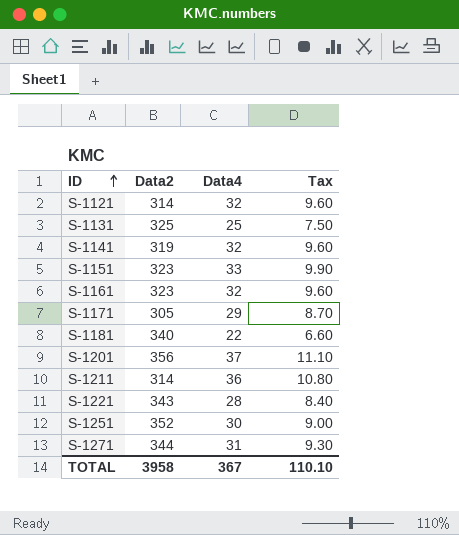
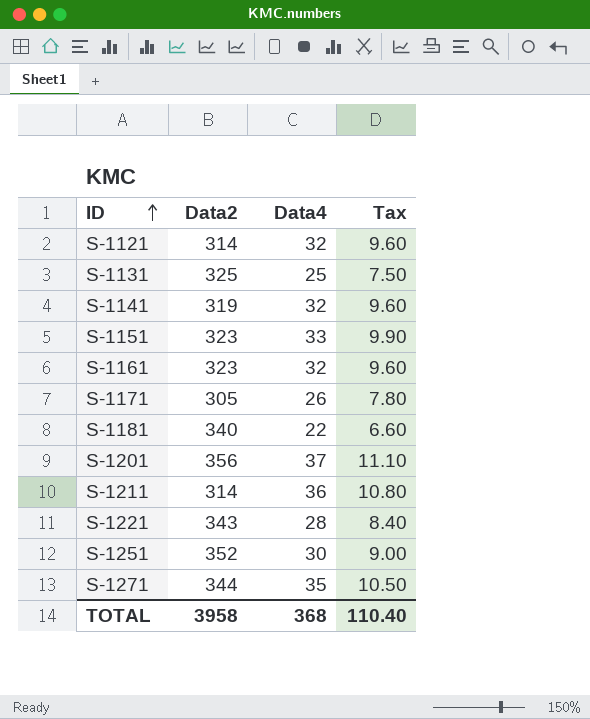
S-1171 | Data4: 29 -> 26
S-1171 | Tax: 8.70 -> 7.80
S-1271 | Data4: 31 -> 35
S-1271 | Tax: 9.30 -> 10.50
TOTAL | Data4: 367 -> 368
TOTAL | Tax: 110.10 -> 110.40

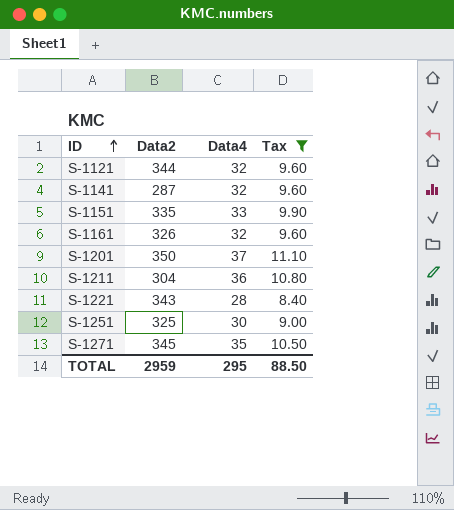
filter: none -> Tax >= 8.40
S-1121 | Data2: 314 -> 344
S-1141 | Data2: 319 -> 287
S-1151 | Data2: 323 -> 335
S-1161 | Data2: 323 -> 326
S-1201 | Data2: 356 -> 350
S-1211 | Data2: 314 -> 304
S-1251 | Data2: 352 -> 325
S-1271 | Data2: 344 -> 345
TOTAL | Data2: 3958 -> 2959
TOTAL | Data4: 368 -> 295
TOTAL | Tax: 110.40 -> 88.50

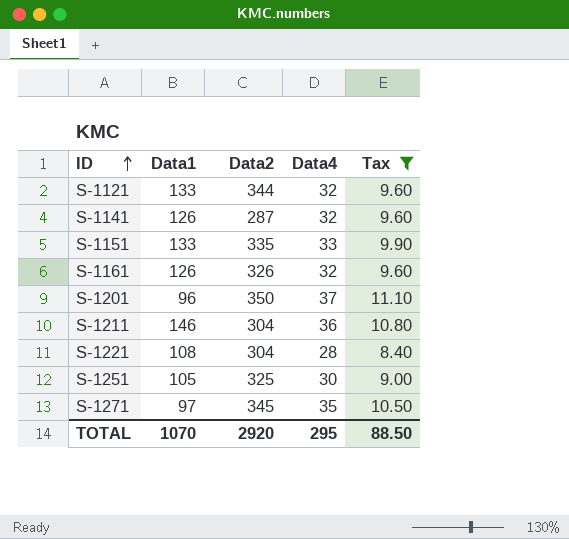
column Data1 | position: none -> 2
S-1221 | Data2: 343 -> 304
TOTAL | Data2: 2959 -> 2920

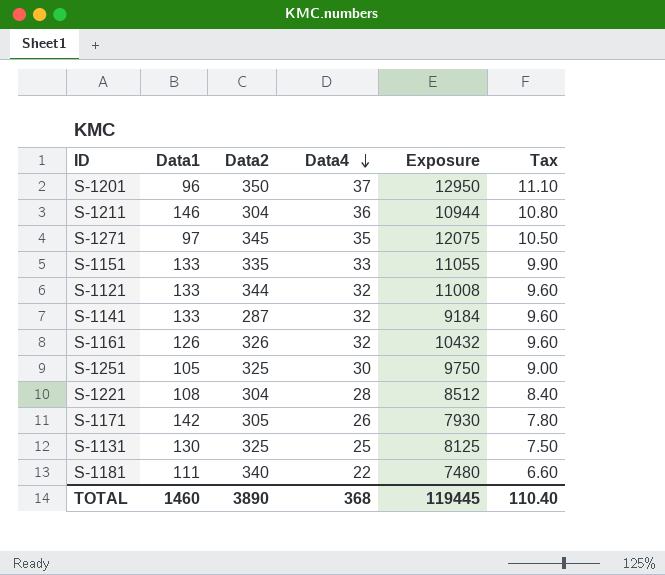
filter: Tax >= 8.40 -> none
row order: ID ascending -> Data4 descending
column Exposure | formula: none -> [Data2] * [Data4]
S-1141 | Data1: 126 -> 133
TOTAL | Data1: 1070 -> 1460
TOTAL | Data2: 2920 -> 3890
TOTAL | Data4: 295 -> 368
TOTAL | Tax: 88.50 -> 110.40

